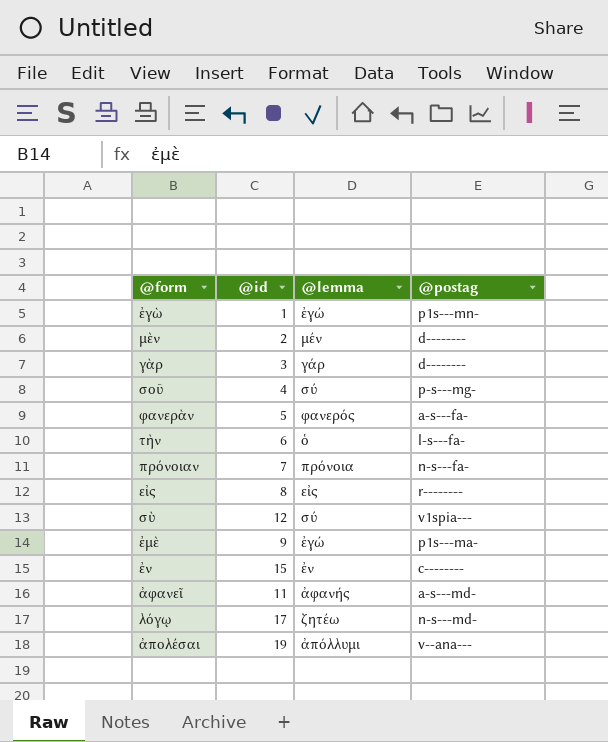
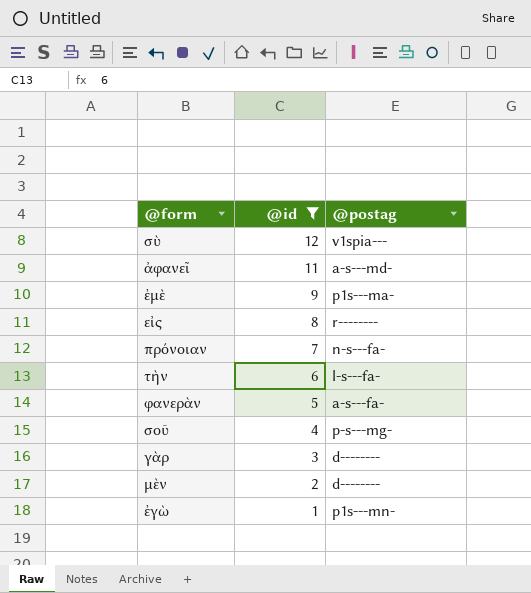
filter: none -> @id <= 12
row order: none -> @id descending
column @lemma | position: 3 -> none

